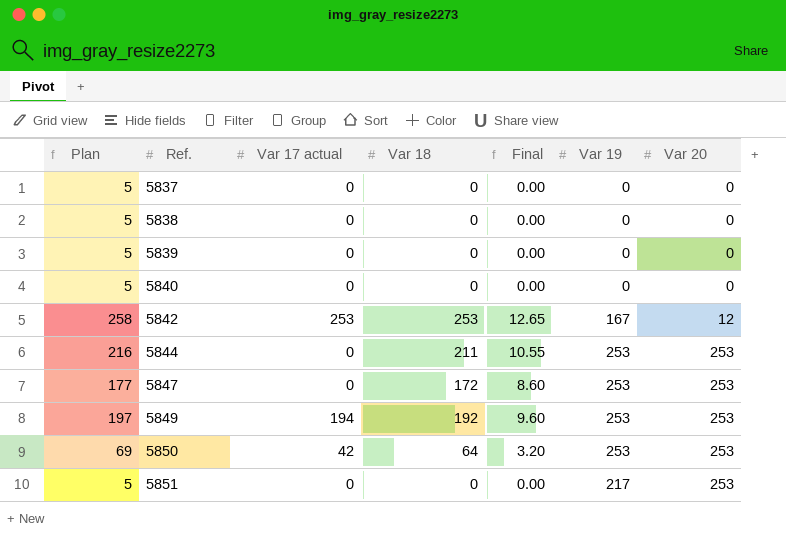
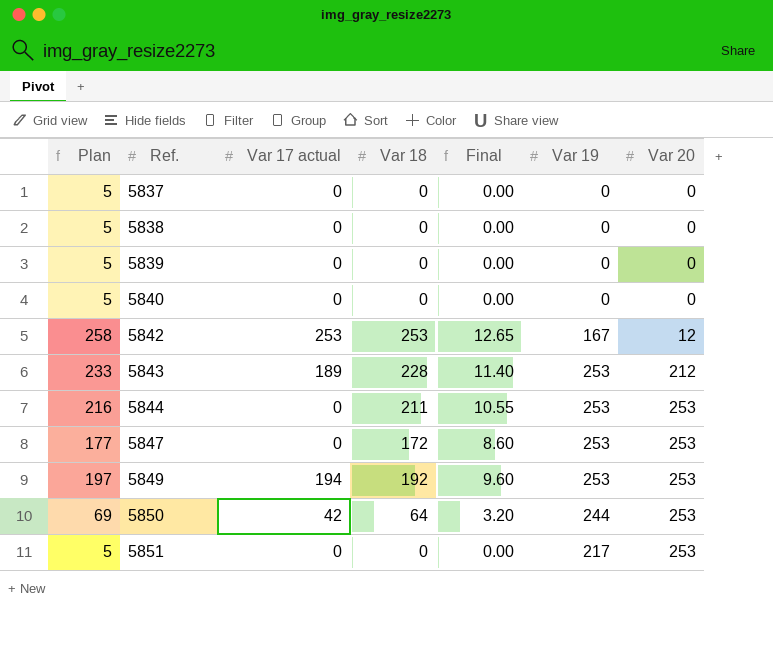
row 5843: none -> 233 | 189 | 228 | 11.40 | 253 | 212
5850 | Var 19: 253 -> 244

